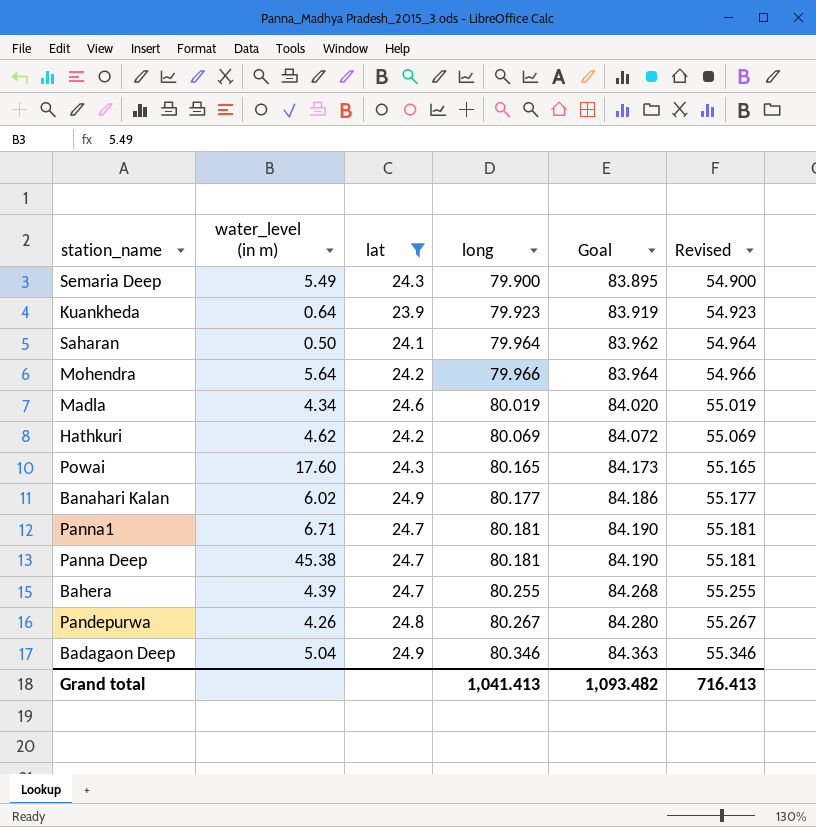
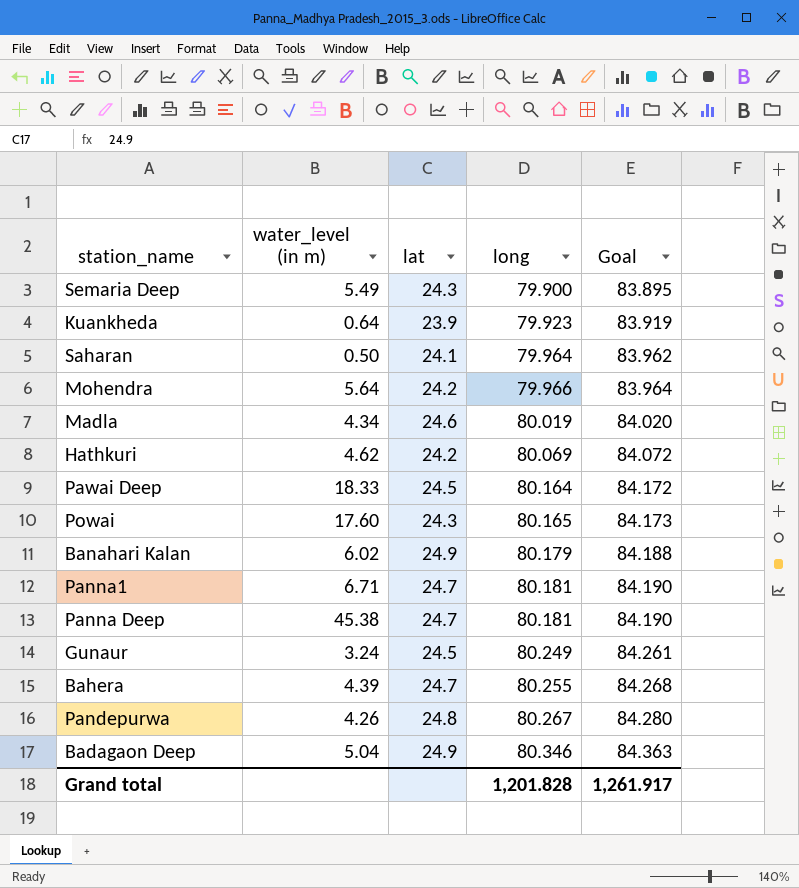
filter: lat != 24.5 -> none
column Revised | formula: [long] - 25 -> none
Banahari Kalan | long: 80.177 -> 80.179
Banahari Kalan | Goal: 84.186 -> 84.188
Grand total | long: 1,041.413 -> 1,201.828
Grand total | Goal: 1,093.482 -> 1,261.917

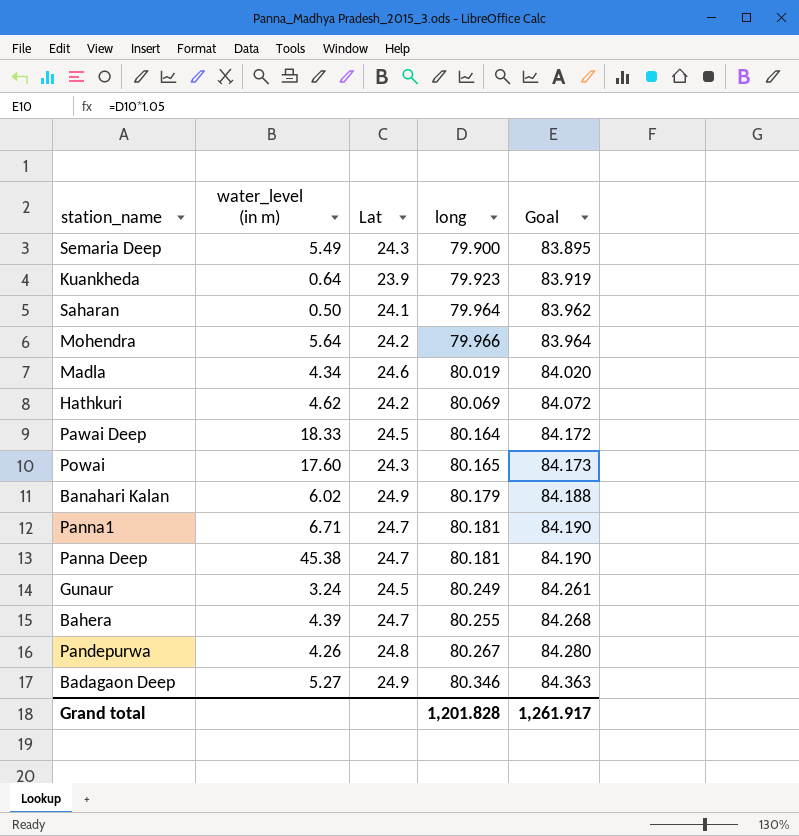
column name: lat -> Lat
Badagaon Deep | water_level (in m): 5.04 -> 5.27

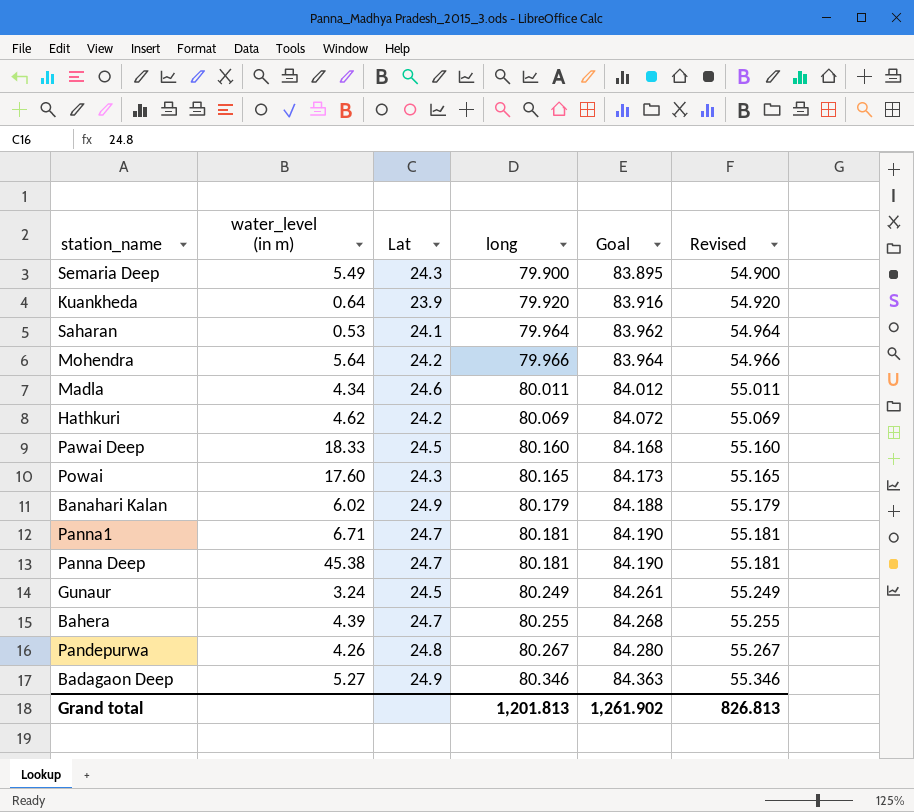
column Revised | formula: none -> [long] - 25
Kuankheda | long: 79.923 -> 79.920
Kuankheda | Goal: 83.919 -> 83.916
Saharan | water_level (in m): 0.50 -> 0.53
Madla | long: 80.019 -> 80.011
Madla | Goal: 84.020 -> 84.012
Pawai Deep | long: 80.164 -> 80.160
Pawai Deep | Goal: 84.172 -> 84.168
Grand total | long: 1,201.828 -> 1,201.813
Grand total | Goal: 1,261.917 -> 1,261.902

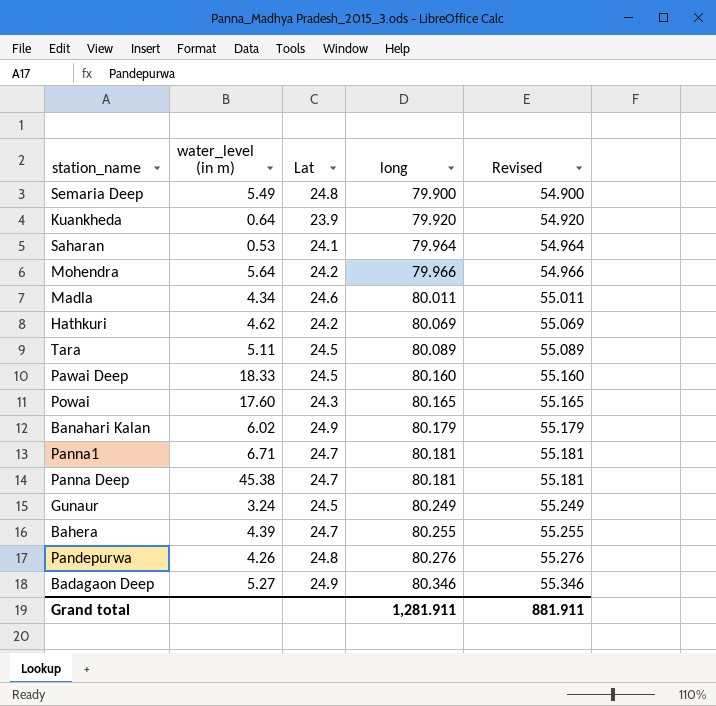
column Goal | formula: [long] * 1.05 -> none
Semaria Deep | Lat: 24.3 -> 24.8
row Tara: none -> 5.11 | 24.5 | 80.089 | 55.089
Pandepurwa | long: 80.267 -> 80.276
Pandepurwa | Revised: 55.267 -> 55.276
Grand total | long: 1,201.813 -> 1,281.911
Grand total | Revised: 826.813 -> 881.911

